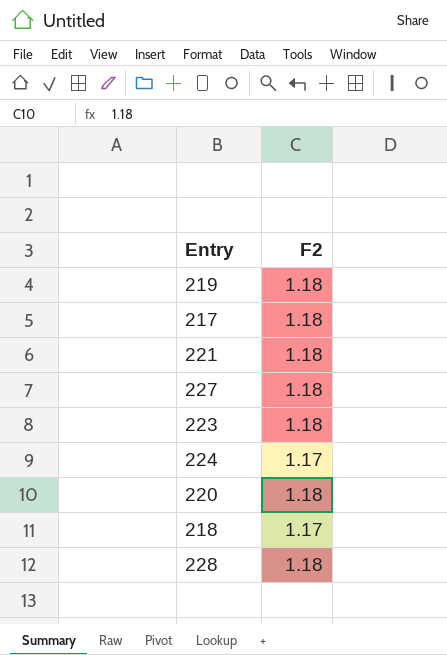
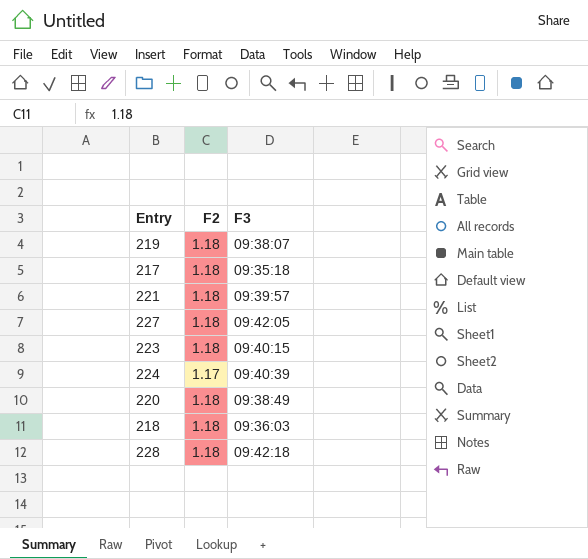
column F3 | position: none -> 3
218 | F2: 1.17 -> 1.18

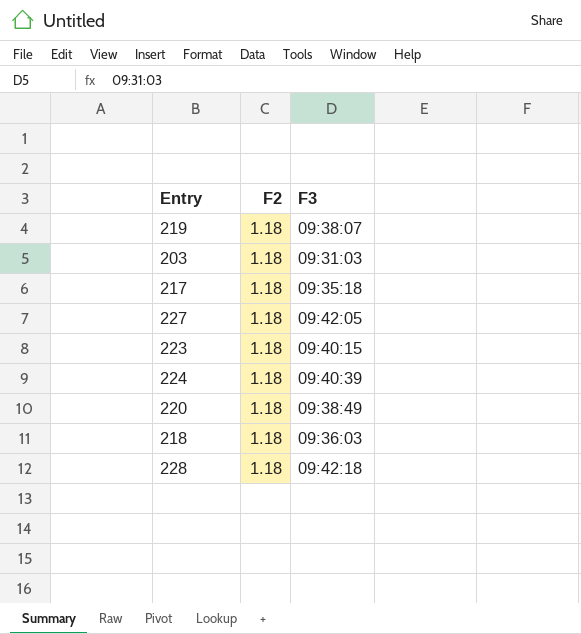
row 221: 1.18 | 09:39:57 -> none
row 203: none -> 1.18 | 09:31:03
224 | F2: 1.17 -> 1.18

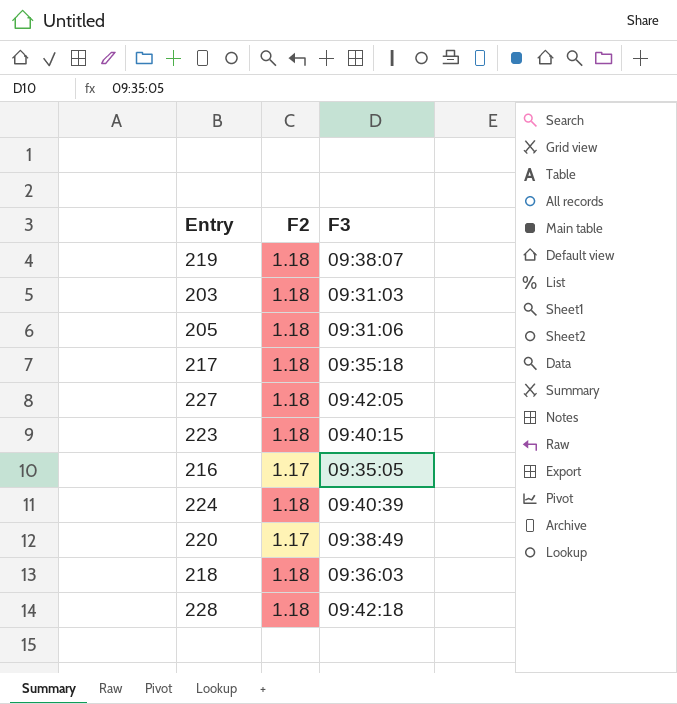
row 205: none -> 1.18 | 09:31:06
row 216: none -> 1.17 | 09:35:05
220 | F2: 1.18 -> 1.17

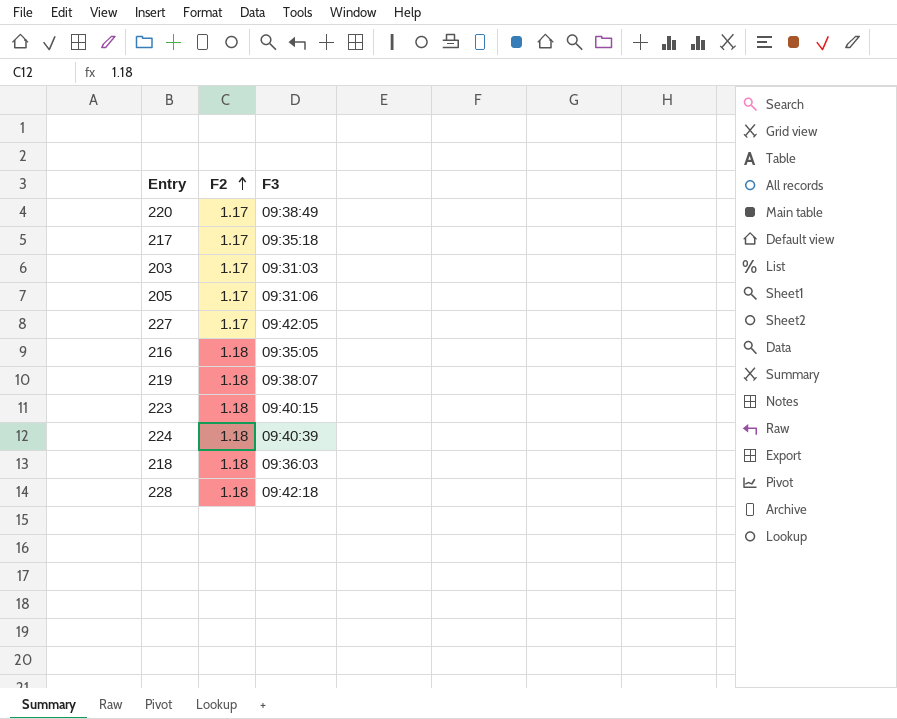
row order: none -> F2 ascending
217 | F2: 1.18 -> 1.17
203 | F2: 1.18 -> 1.17
205 | F2: 1.18 -> 1.17
227 | F2: 1.18 -> 1.17
216 | F2: 1.17 -> 1.18

